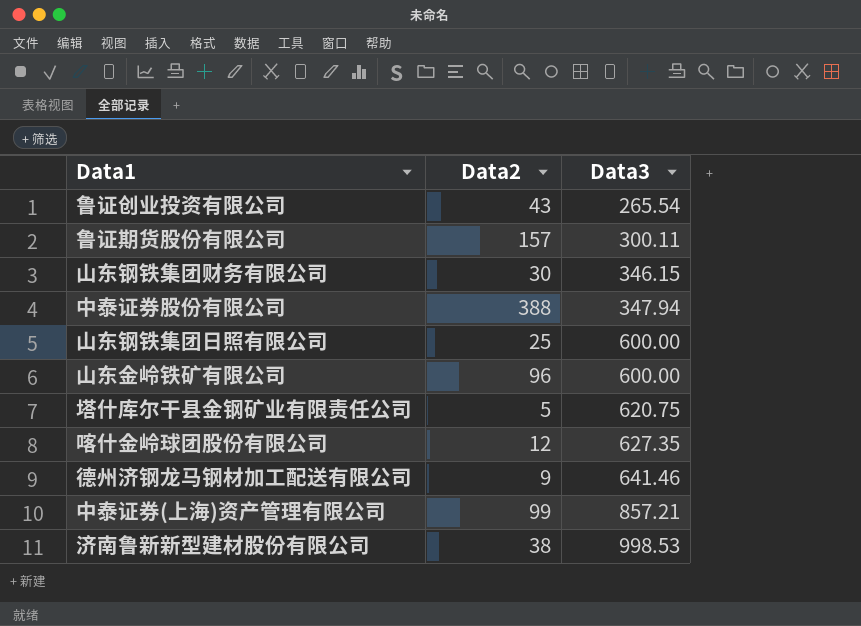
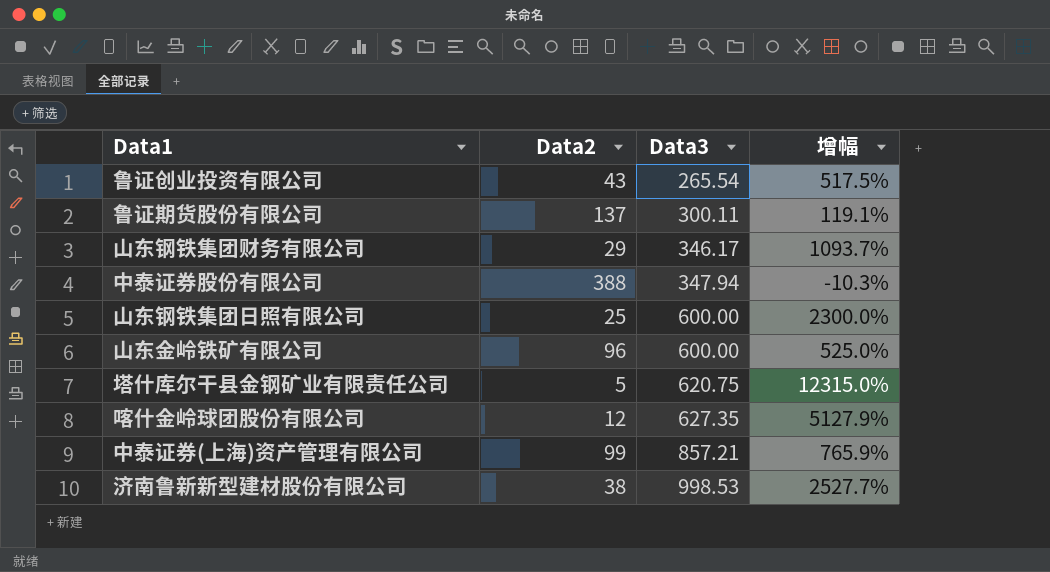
column 增幅 | formula: none -> ([Data3] - [Data2]) / [Data2]
row 德州济钢龙马钢材加工配送有限公司: 9 | 641.46 -> none
鲁证期货股份有限公司 | Data2: 157 -> 137
山东钢铁集团财务有限公司 | Data2: 30 -> 29
山东钢铁集团财务有限公司 | Data3: 346.15 -> 346.17

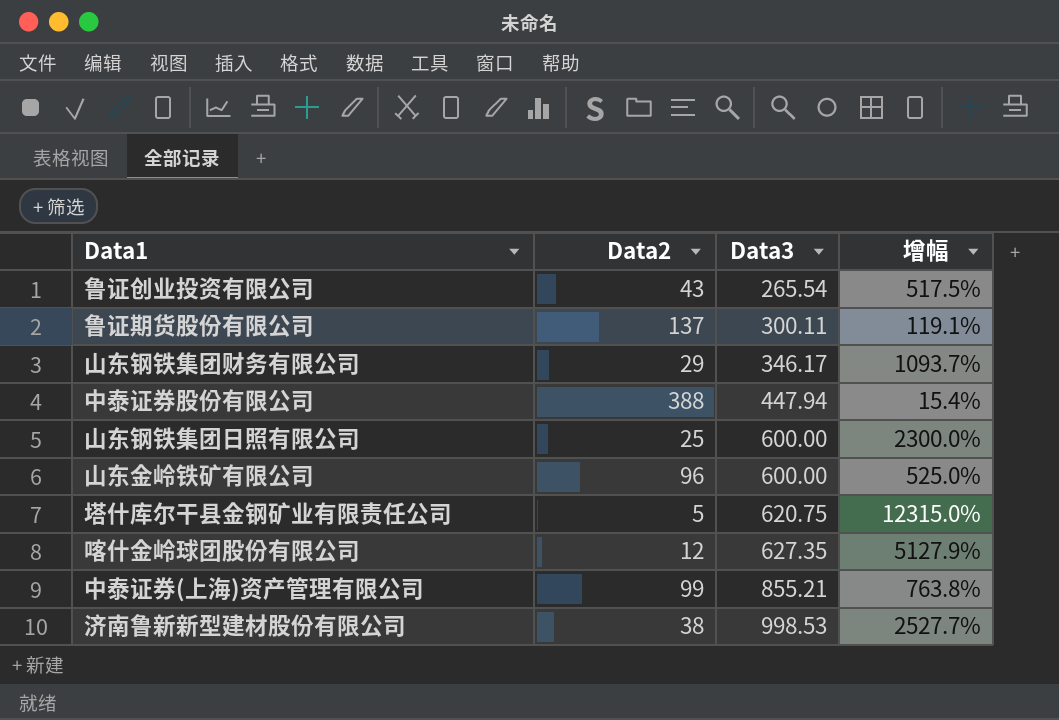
中泰证券股份有限公司 | Data3: 347.94 -> 447.94
中泰证券股份有限公司 | 增幅: -10.3% -> 15.4%
中泰证券(上海)资产管理有限公司 | Data3: 857.21 -> 855.21
中泰证券(上海)资产管理有限公司 | 增幅: 765.9% -> 763.8%

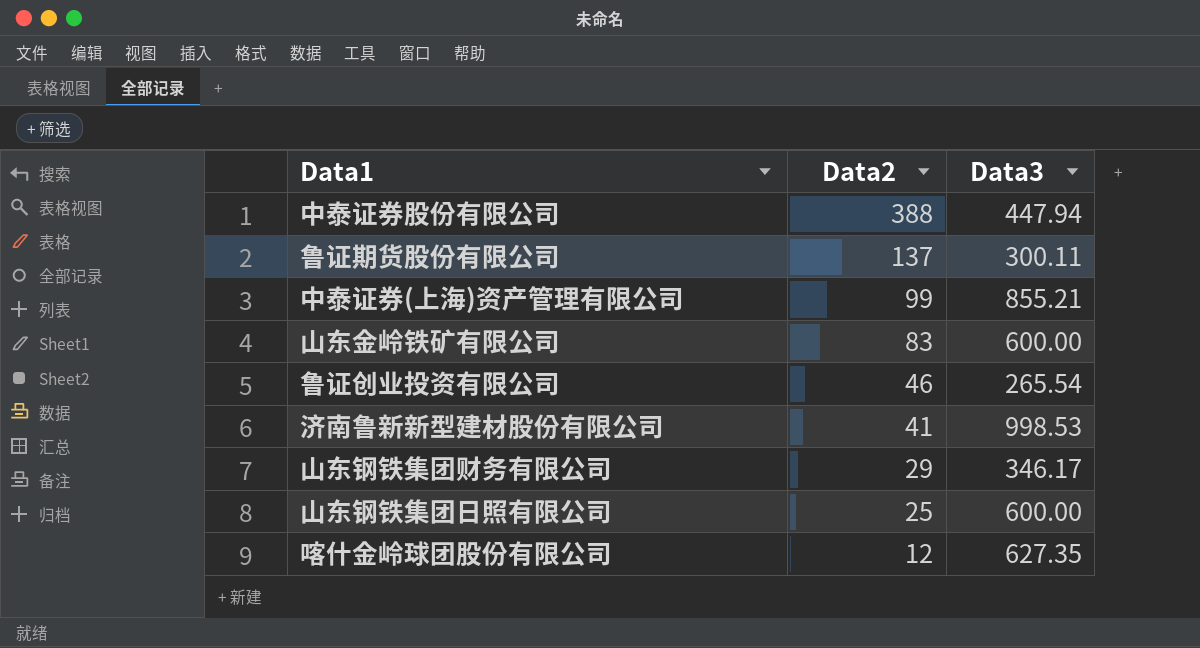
row order: Data3 ascending -> Data2 descending
column 增幅 | formula: ([Data3] - [Data2]) / [Data2] -> none
row 塔什库尔干县金钢矿业有限责任公司: 5 | 620.75 | 12315.0% -> none
山东金岭铁矿有限公司 | Data2: 96 -> 83
鲁证创业投资有限公司 | Data2: 43 -> 46
济南鲁新新型建材股份有限公司 | Data2: 38 -> 41

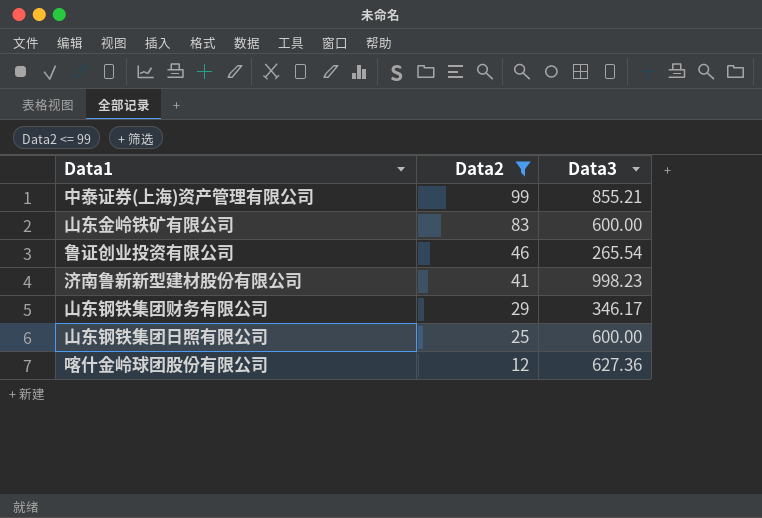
filter: none -> Data2 <= 99
济南鲁新新型建材股份有限公司 | Data3: 998.53 -> 998.23
喀什金岭球团股份有限公司 | Data3: 627.35 -> 627.36

